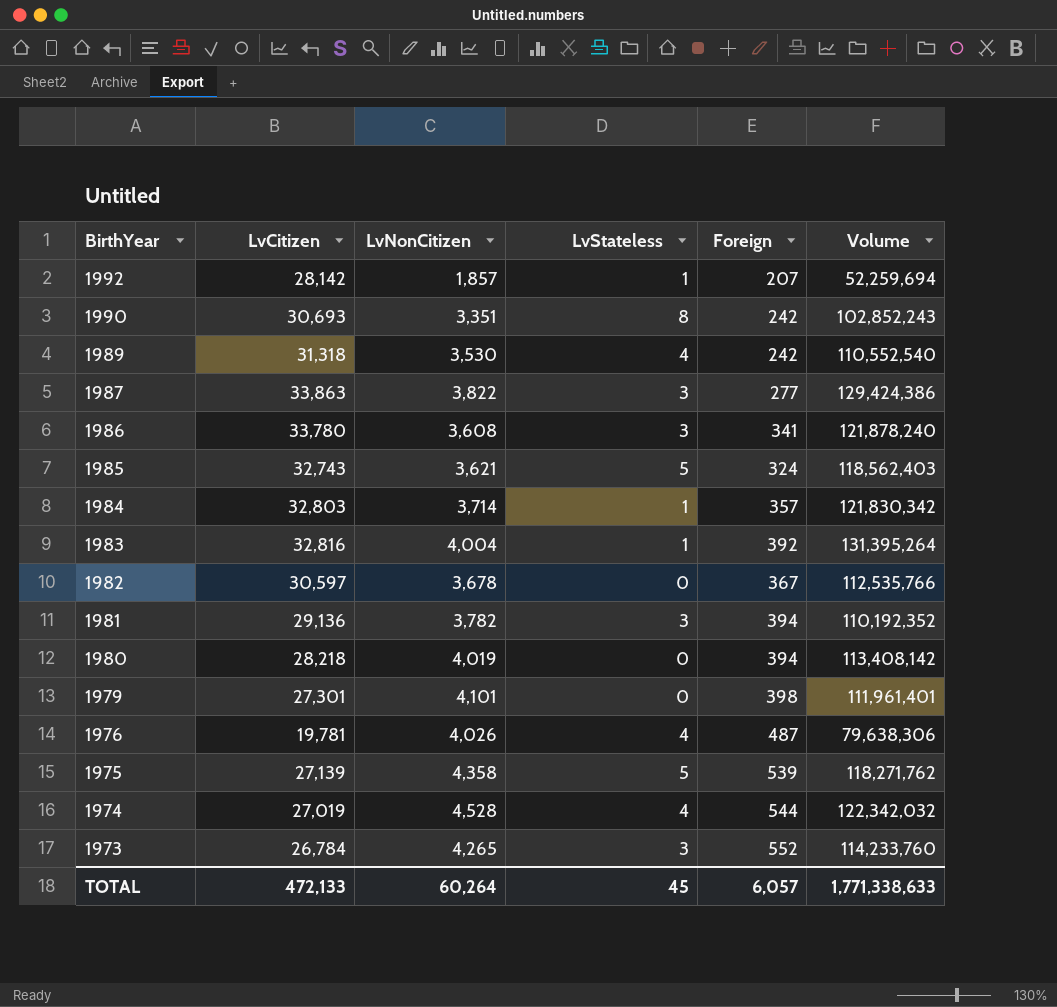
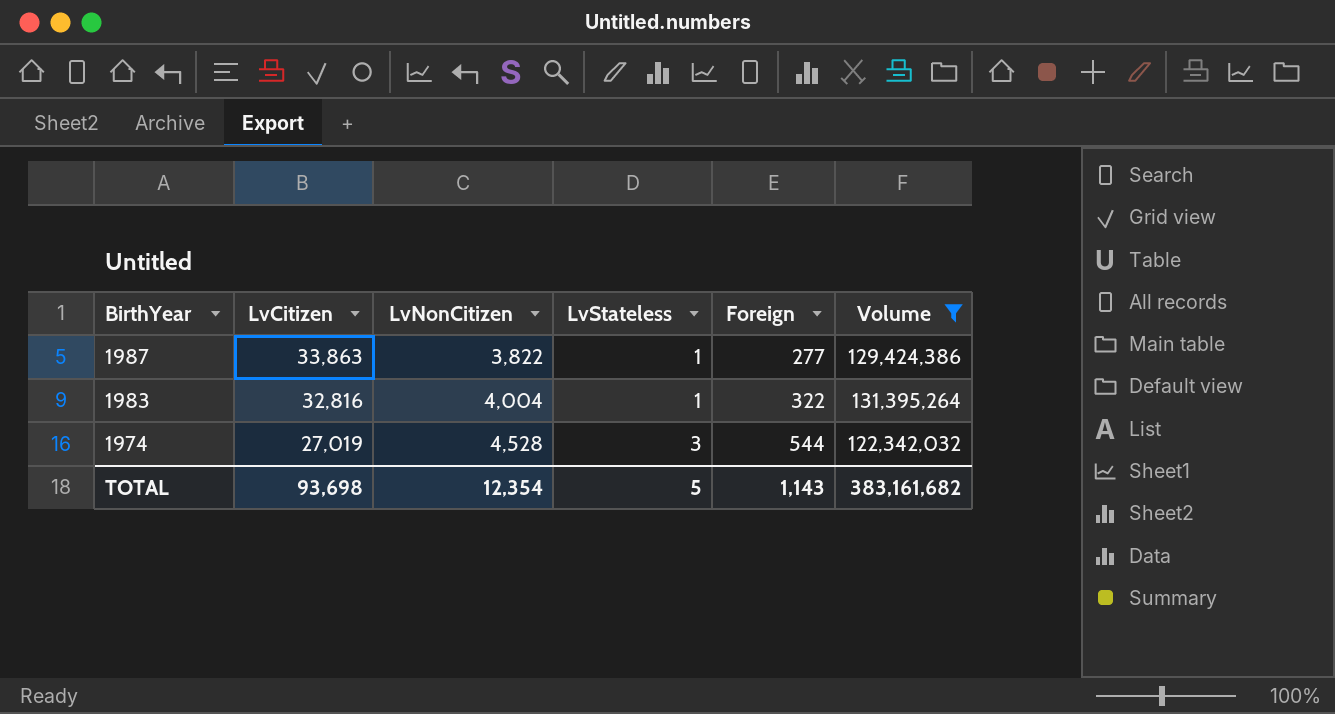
filter: none -> Volume >= 122,342,032
1987 | LvStateless: 3 -> 1
1983 | Foreign: 392 -> 322
1974 | LvStateless: 4 -> 3
TOTAL | LvCitizen: 472,133 -> 93,698
TOTAL | LvNonCitizen: 60,264 -> 12,354
TOTAL | LvStateless: 45 -> 5
TOTAL | Foreign: 6,057 -> 1,143
TOTAL | Volume: 1,771,338,633 -> 383,161,682

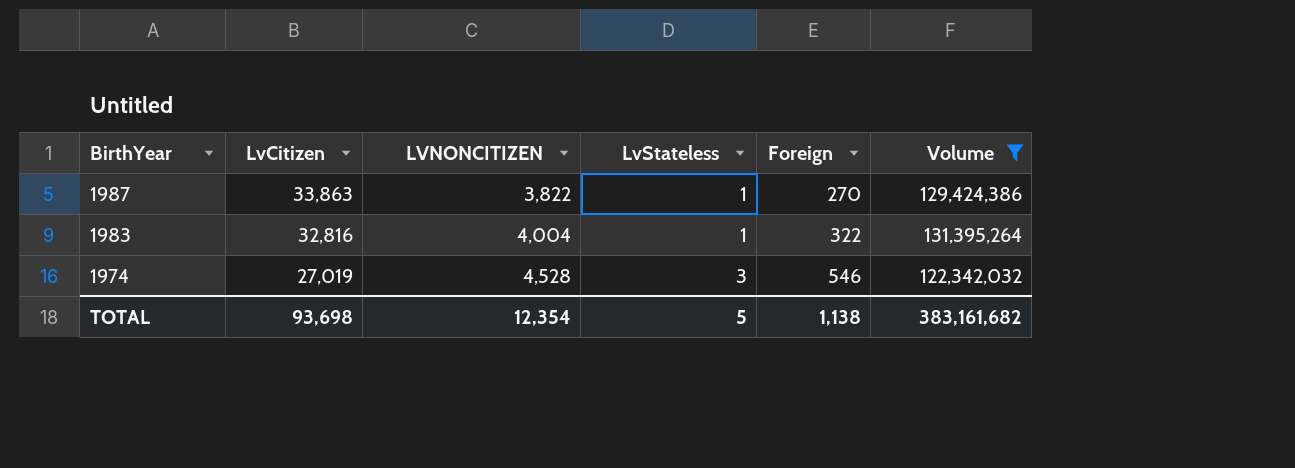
column name: LvNonCitizen -> LVNONCITIZEN
1987 | Foreign: 277 -> 270
1974 | Foreign: 544 -> 546
TOTAL | Foreign: 1,143 -> 1,138

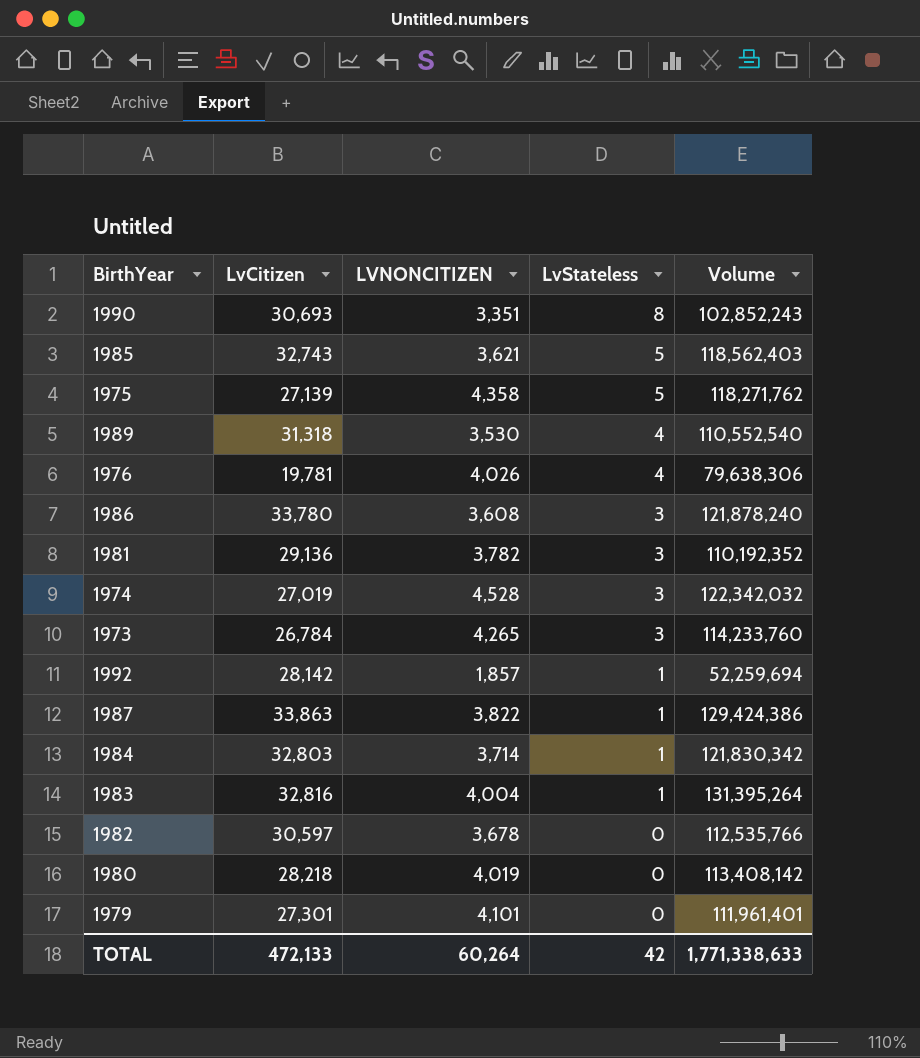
filter: Volume >= 122,342,032 -> none
row order: BirthYear descending -> LvStateless descending
column Foreign | position: 5 -> none
TOTAL | LvCitizen: 93,698 -> 472,133
TOTAL | LVNONCITIZEN: 12,354 -> 60,264
TOTAL | LvStateless: 5 -> 42
TOTAL | Volume: 383,161,682 -> 1,771,338,633

